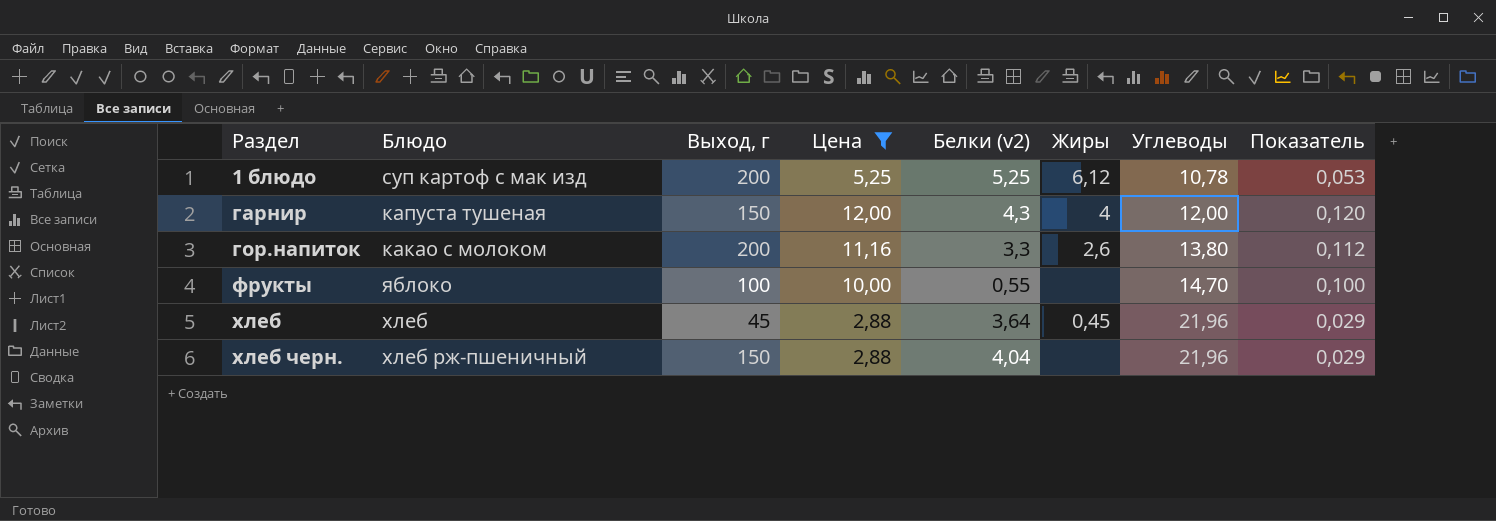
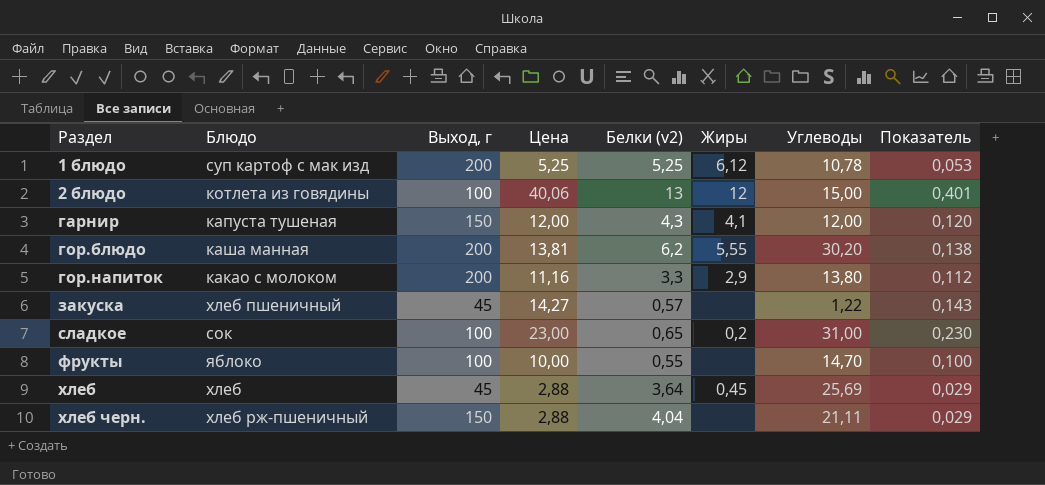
filter: Цена <= 12,00 -> none
гарнир | Жиры: 4 -> 4,1
гор.напиток | Жиры: 2,6 -> 2,9
хлеб | Углеводы: 21,96 -> 25,69
хлеб черн. | Углеводы: 21,96 -> 21,11

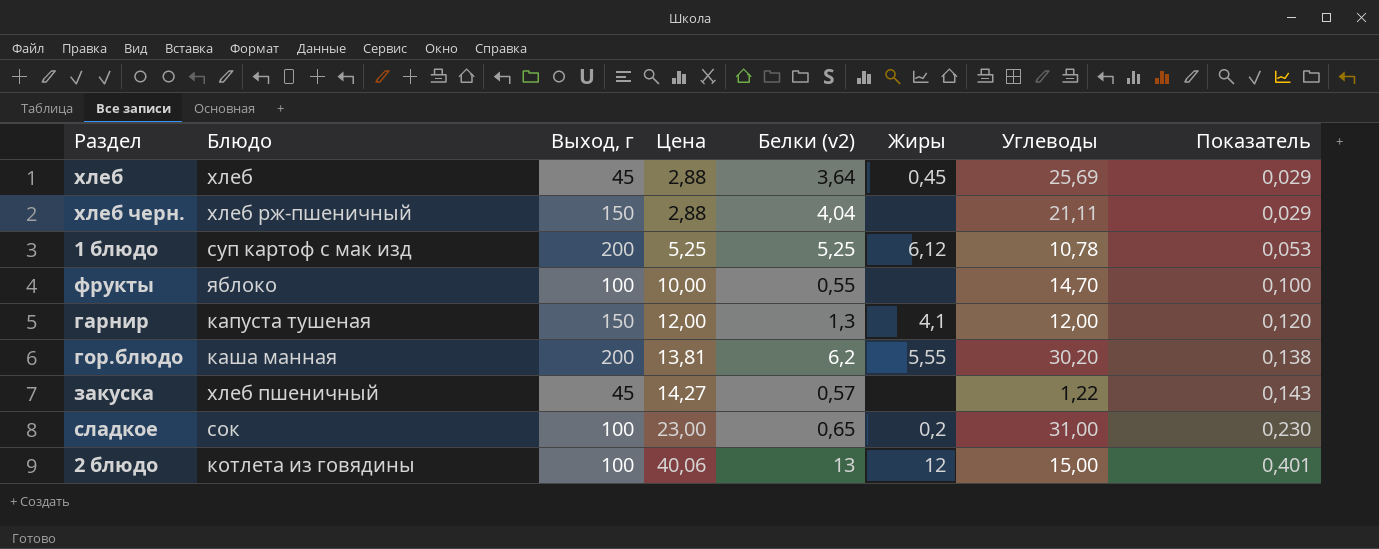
row order: Раздел ascending -> Цена ascending
row гор.напиток: какао с молоком | 200 | 11,16 | 3,3 | 2,9 | 13,80 | 0,112 -> none
гарнир | Белки (v2): 4,3 -> 1,3

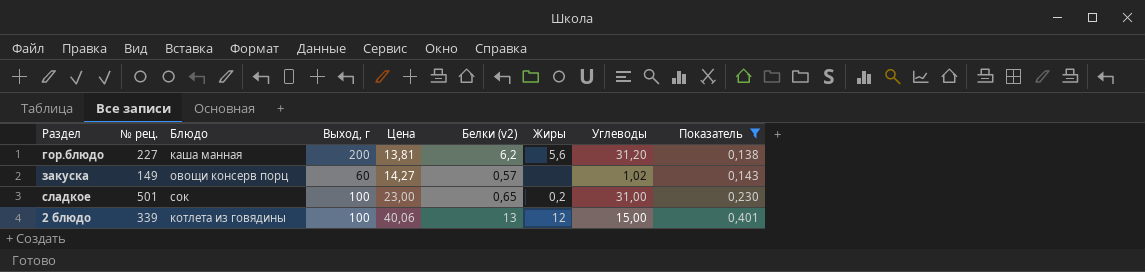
filter: none -> Показатель >= 0,138
column № рец. | position: none -> 2
гор.блюдо | Жиры: 5,55 -> 5,6
гор.блюдо | Углеводы: 30,20 -> 31,20
закуска | Блюдо: хлеб пшеничный -> овощи консерв порц
закуска | Выход, г: 45 -> 60
закуска | Углеводы: 1,22 -> 1,02

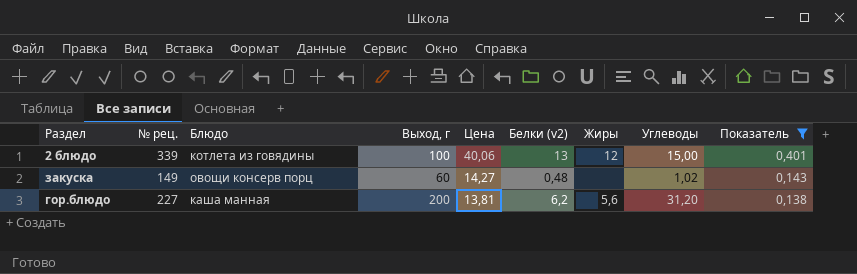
row order: Цена ascending -> Цена descending
row сладкое: 501 | сок | 100 | 23,00 | 0,65 | 0,2 | 31,00 | 0,230 -> none
закуска | Белки (v2): 0,57 -> 0,48

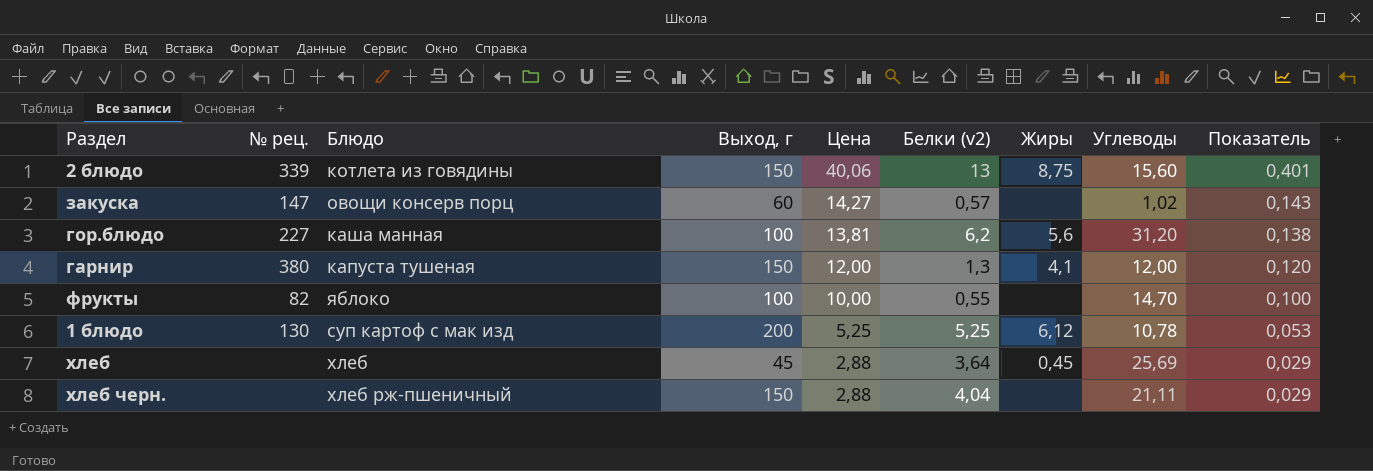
filter: Показатель >= 0,138 -> none
2 блюдо | Выход, г: 100 -> 150
2 блюдо | Жиры: 12 -> 8,75
2 блюдо | Углеводы: 15,00 -> 15,60
закуска | № рец.: 149 -> 147
закуска | Белки (v2): 0,48 -> 0,57
гор.блюдо | Выход, г: 200 -> 100

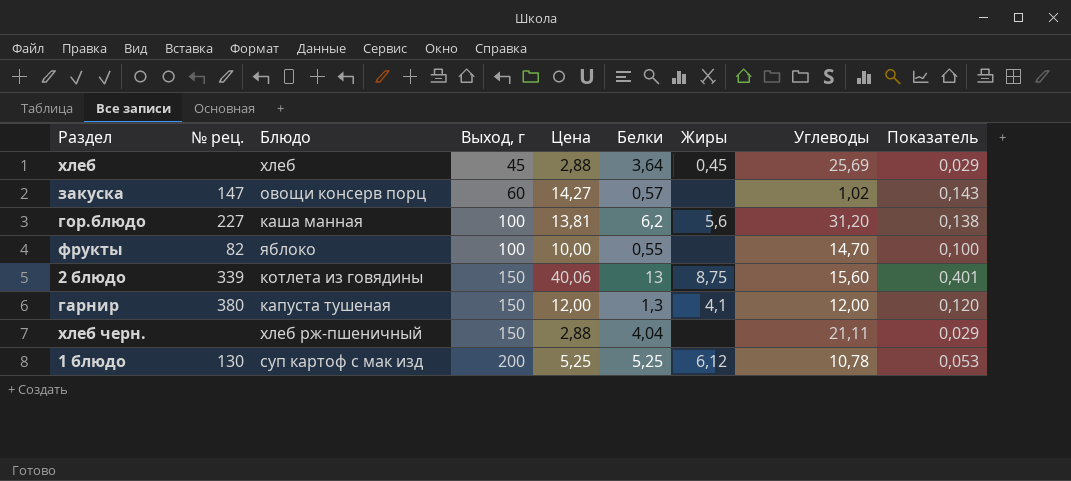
row order: Цена descending -> Выход, г ascending
column name: Белки (v2) -> Белки

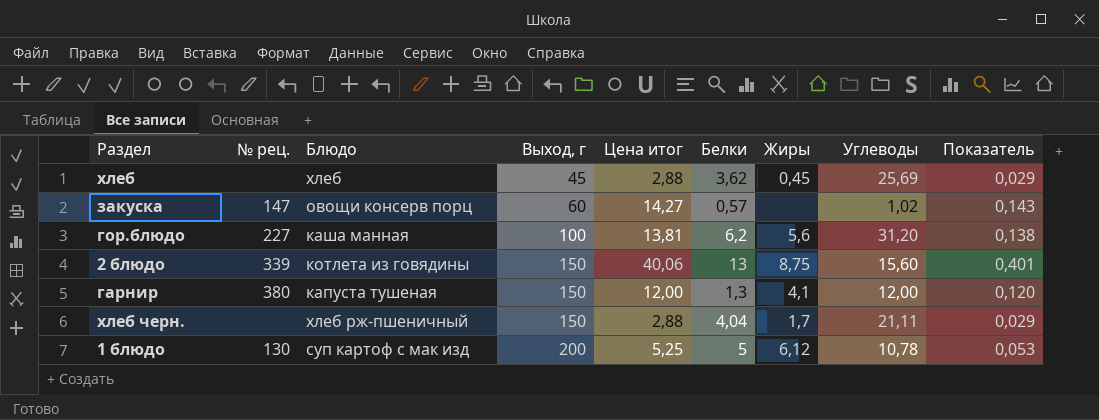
column name: Цена -> Цена итог
row фрукты: 82 | яблоко | 100 | 10,00 | 0,55 | none | 14,70 | 0,100 -> none
хлеб | Белки: 3,64 -> 3,62
хлеб черн. | Жиры: none -> 1,7
1 блюдо | Белки: 5,25 -> 5

